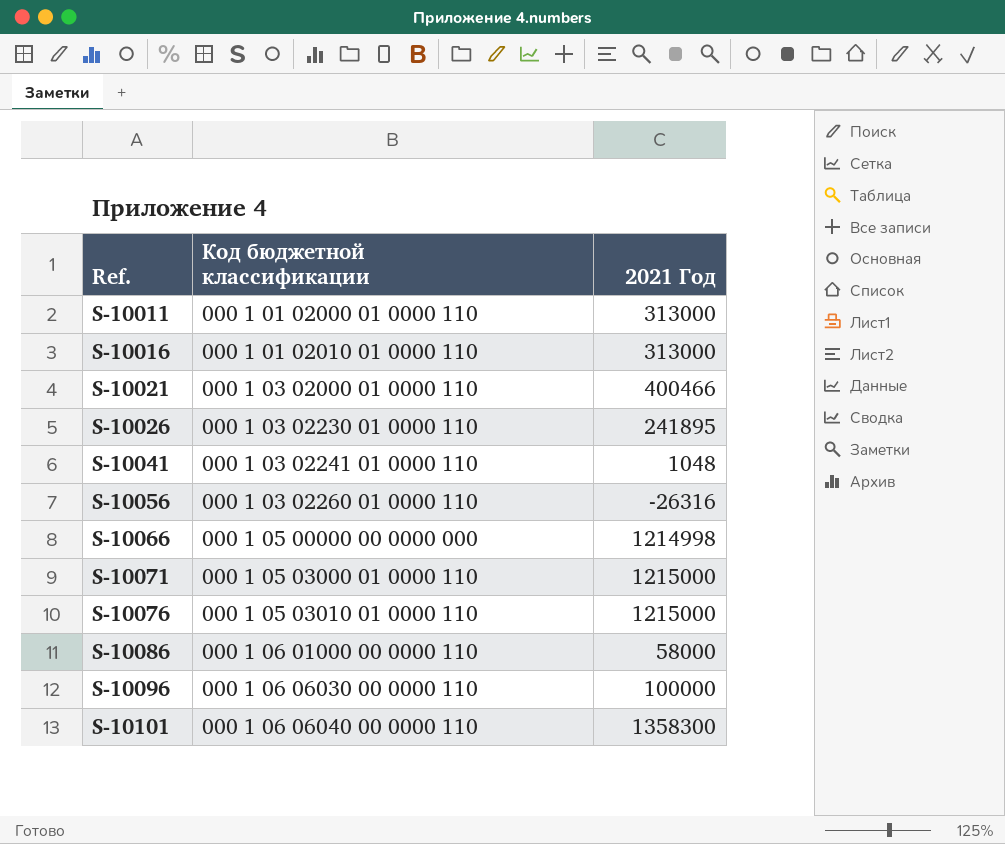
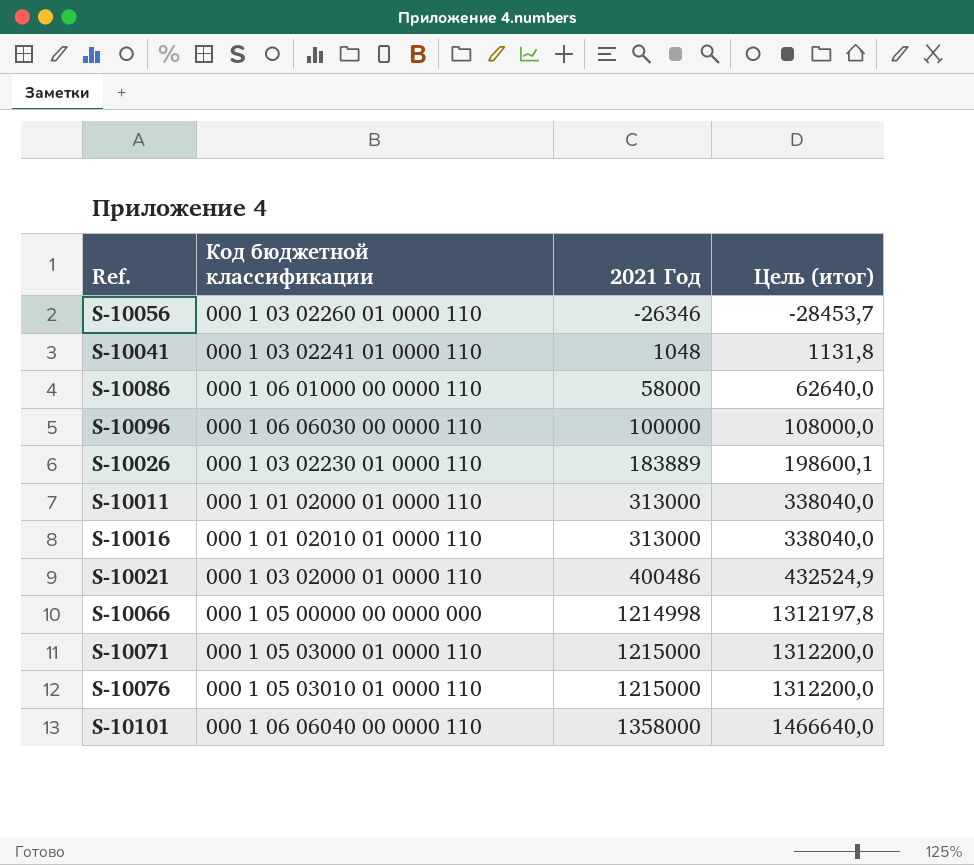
row order: Ref. ascending -> 2021 Год ascending
column Цель (итог) | formula: none -> [2021 Год] * 1,08
S-10056 | 2021 Год: -26316 -> -26346
S-10026 | 2021 Год: 241895 -> 183889
S-10021 | 2021 Год: 400466 -> 400486
S-10101 | 2021 Год: 1358300 -> 1358000

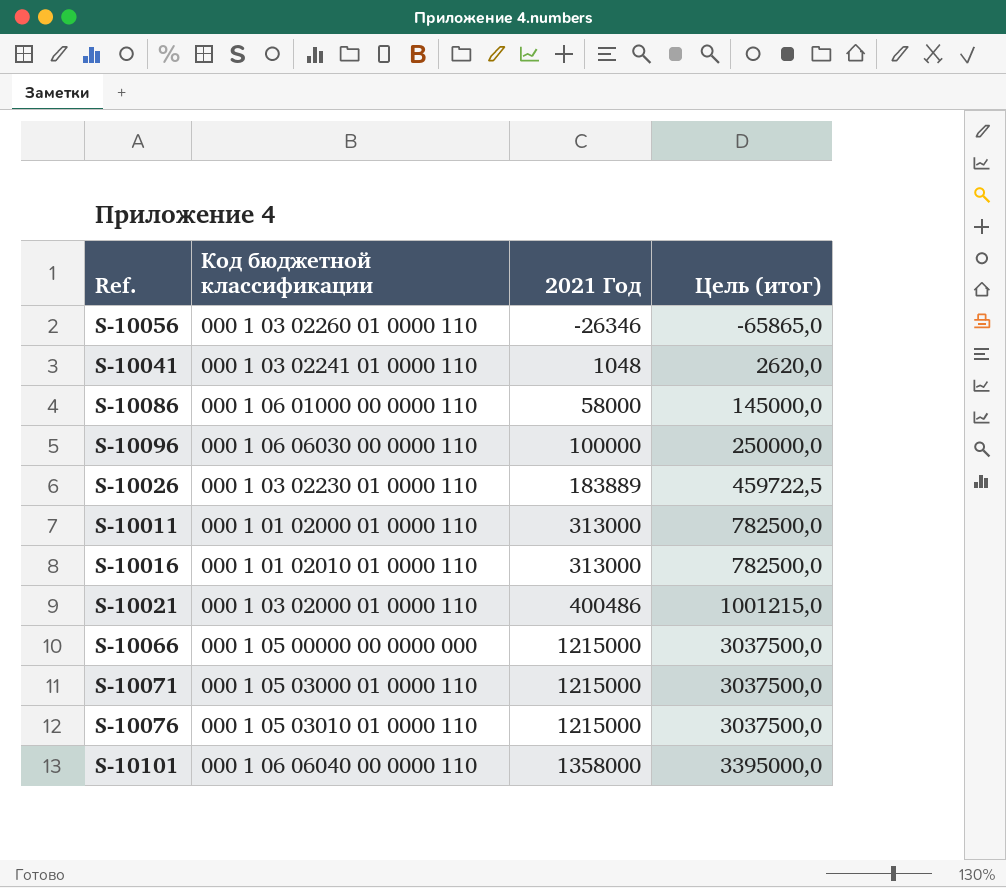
column Цель (итог) | formula: [2021 Год] * 1,08 -> [2021 Год] * 2,5
S-10066 | 2021 Год: 1214998 -> 1215000

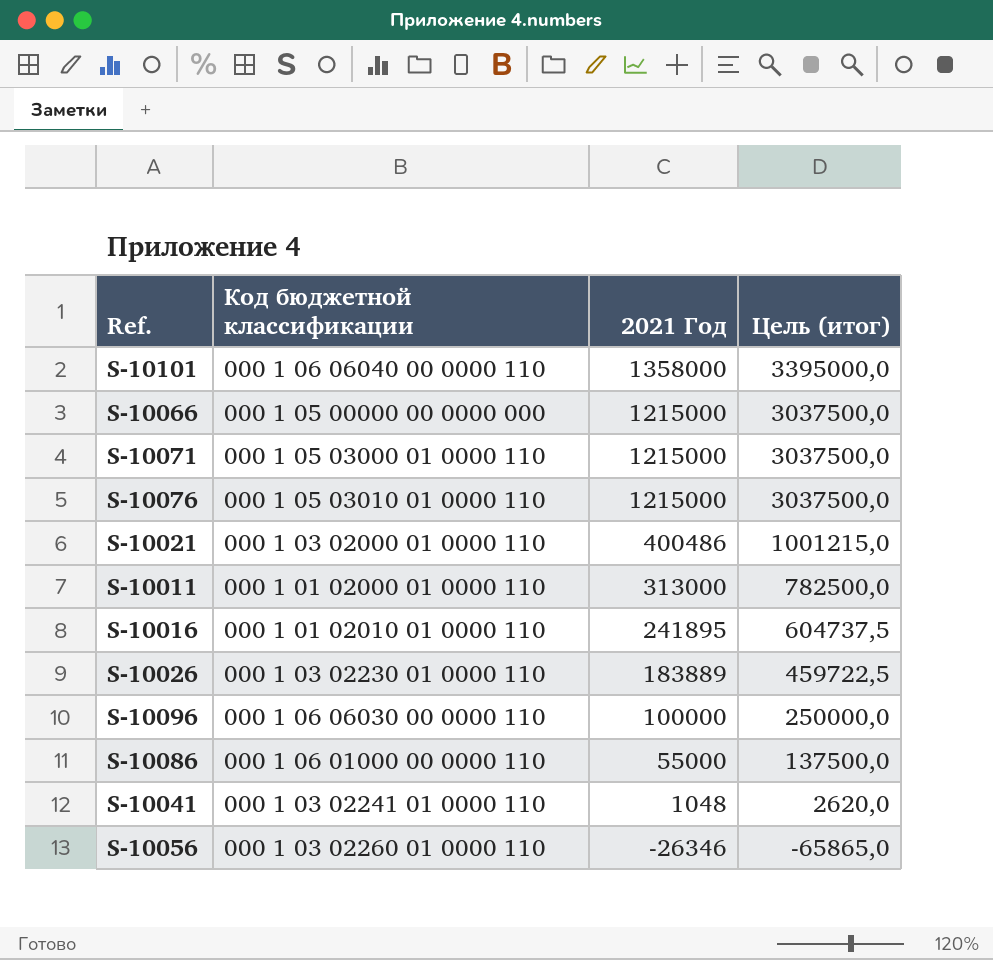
row order: 2021 Год ascending -> 2021 Год descending
S-10016 | 2021 Год: 313000 -> 241895
S-10016 | Цель (итог): 782500,0 -> 604737,5
S-10086 | 2021 Год: 58000 -> 55000
S-10086 | Цель (итог): 145000,0 -> 137500,0

